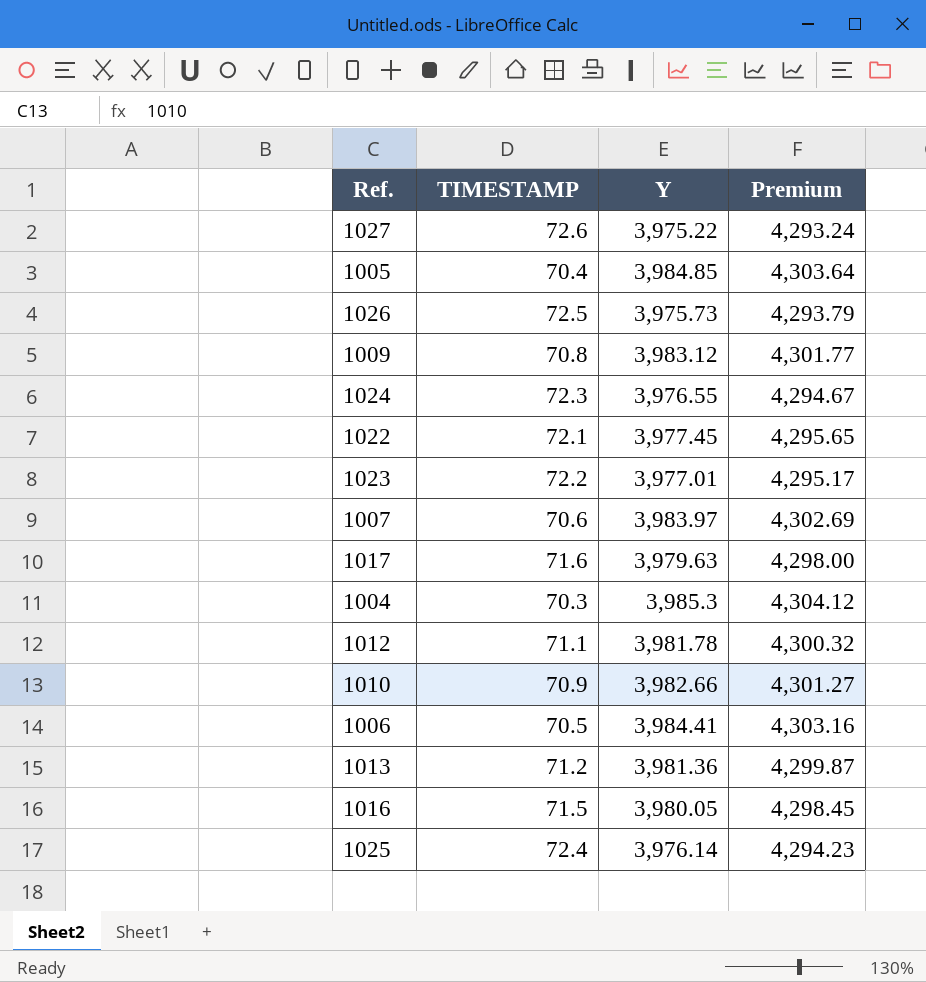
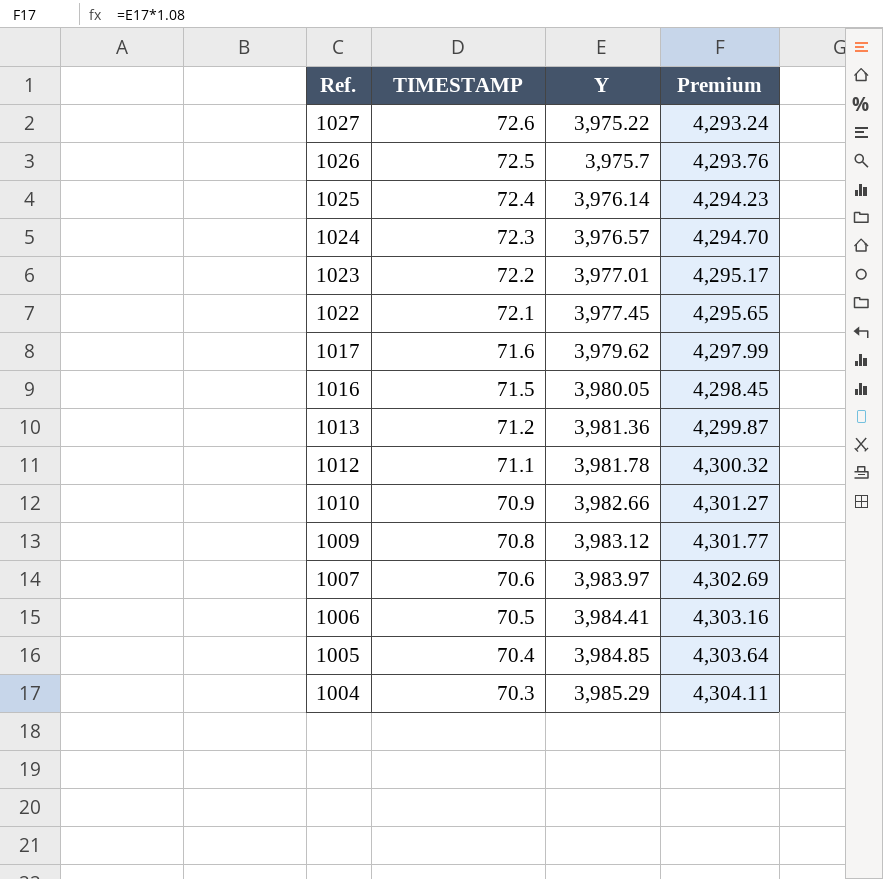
row order: none -> Ref. descending
1026 | Y: 3,975.73 -> 3,975.7
1026 | Premium: 4,293.79 -> 4,293.76
1024 | Y: 3,976.55 -> 3,976.57
1024 | Premium: 4,294.67 -> 4,294.70
1017 | Y: 3,979.63 -> 3,979.62
1017 | Premium: 4,298.00 -> 4,297.99
1004 | Y: 3,985.3 -> 3,985.29
1004 | Premium: 4,304.12 -> 4,304.11

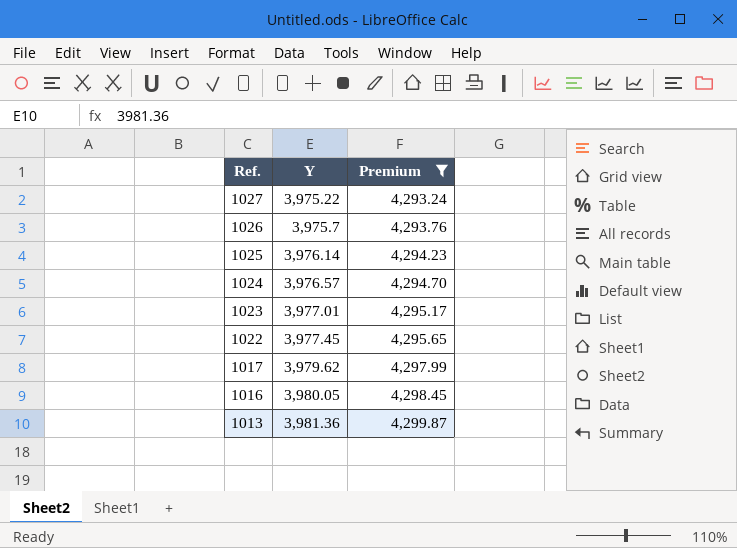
filter: none -> Premium <= 4,299.87
column TIMESTAMP | position: 2 -> none

